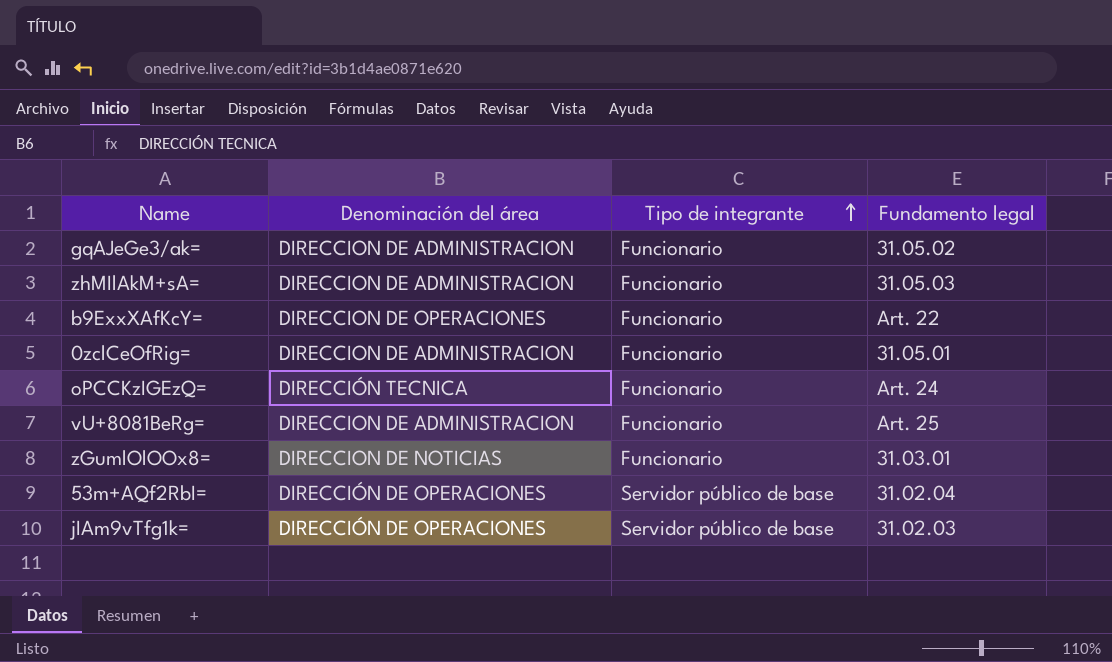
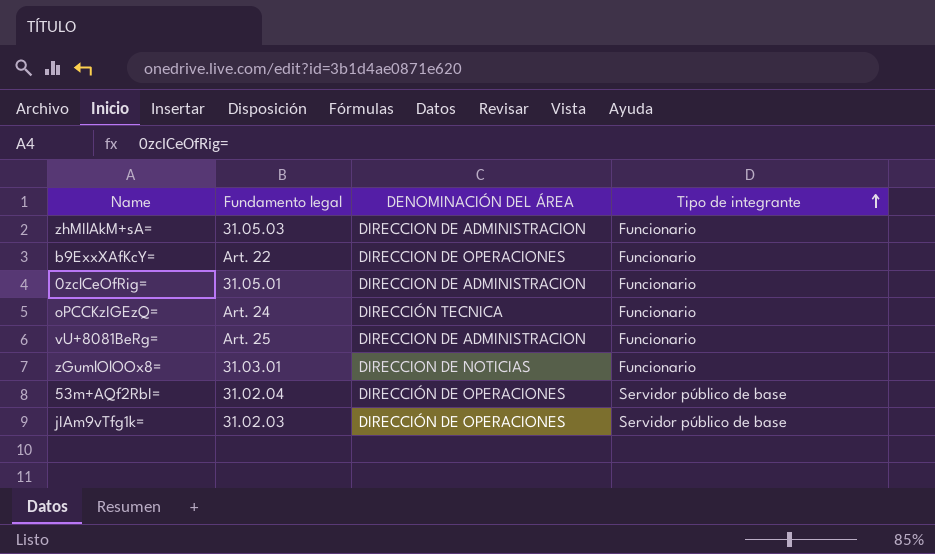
column Fundamento legal | position: 4 -> 2
column name: Denominación del área -> DENOMINACIÓN DEL ÁREA
row gqAJeGe3/ak=: DIRECCION DE ADMINISTRACION | Funcionario | 31.05.02 -> none

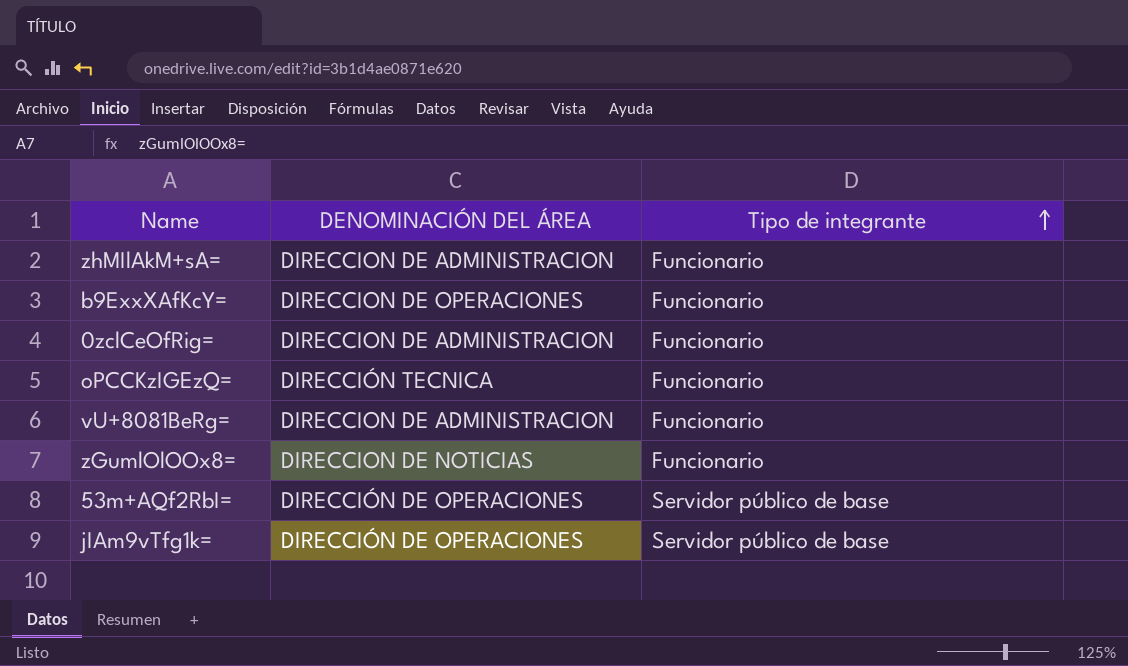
column Fundamento legal | position: 2 -> none

